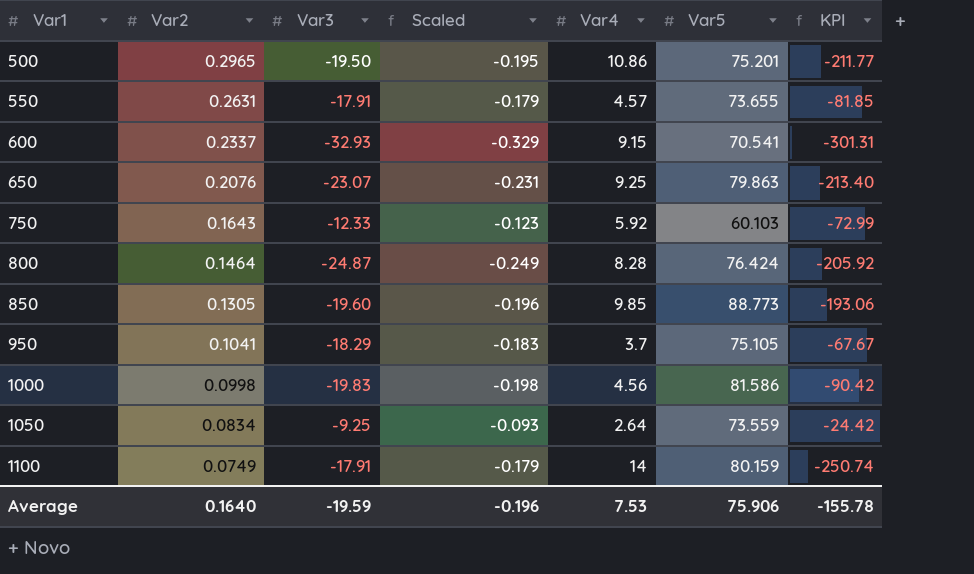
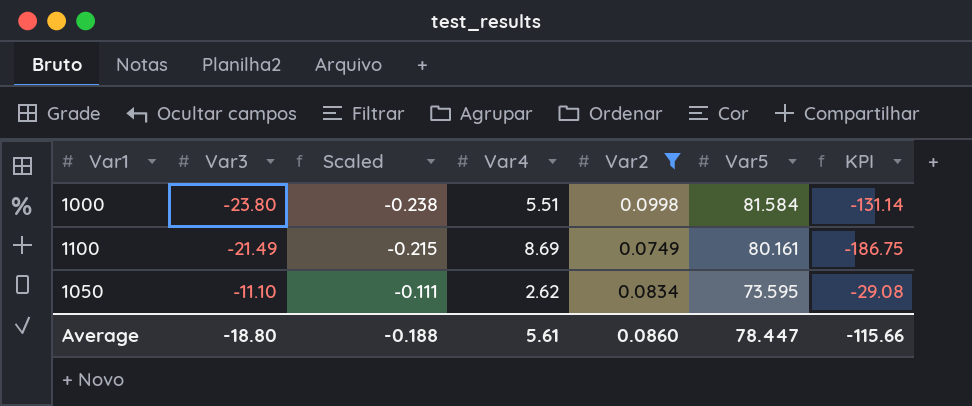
filter: none -> Var2 <= 0.0998
row order: Var1 ascending -> Var3 ascending
column Var2 | position: 2 -> 5
1000 | Var3: -19.83 -> -23.80
1000 | Scaled: -0.198 -> -0.238
1000 | Var4: 4.56 -> 5.51
1000 | Var5: 81.586 -> 81.584
1000 | KPI: -90.42 -> -131.14
1100 | Var3: -17.91 -> -21.49
1100 | Scaled: -0.179 -> -0.215
1100 | Var4: 14 -> 8.69
1100 | Var5: 80.159 -> 80.161
1100 | KPI: -250.74 -> -186.75
1050 | Var3: -9.25 -> -11.10
1050 | Scaled: -0.093 -> -0.111
1050 | Var4: 2.64 -> 2.62
1050 | Var5: 73.559 -> 73.595
1050 | KPI: -24.42 -> -29.08
Average | Var3: -19.59 -> -18.80
Average | Scaled: -0.196 -> -0.188
Average | Var4: 7.53 -> 5.61
Average | Var2: 0.1640 -> 0.0860
Average | Var5: 75.906 -> 78.447
Average | KPI: -155.78 -> -115.66

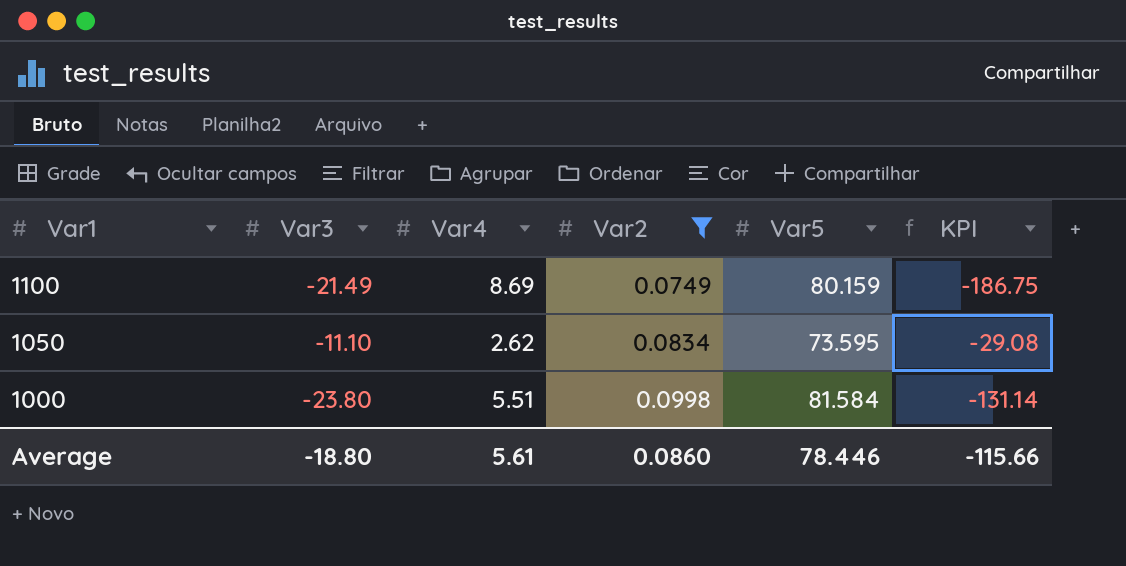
row order: Var3 ascending -> Var1 descending
column Scaled | formula: [Var3] * 0.01 -> none
1100 | Var5: 80.161 -> 80.159
Average | Var5: 78.447 -> 78.446

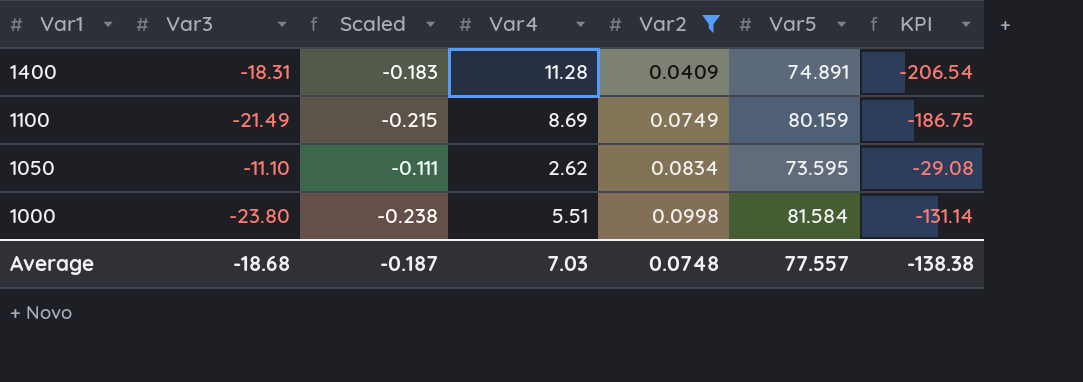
column Scaled | formula: none -> [Var3] * 0.01
row 1400: none -> -18.31 | -0.183 | 11.28 | 0.0409 | 74.891 | -206.54
Average | Var3: -18.80 -> -18.68
Average | Var4: 5.61 -> 7.03
Average | Var2: 0.0860 -> 0.0748
Average | Var5: 78.446 -> 77.557
Average | KPI: -115.66 -> -138.38

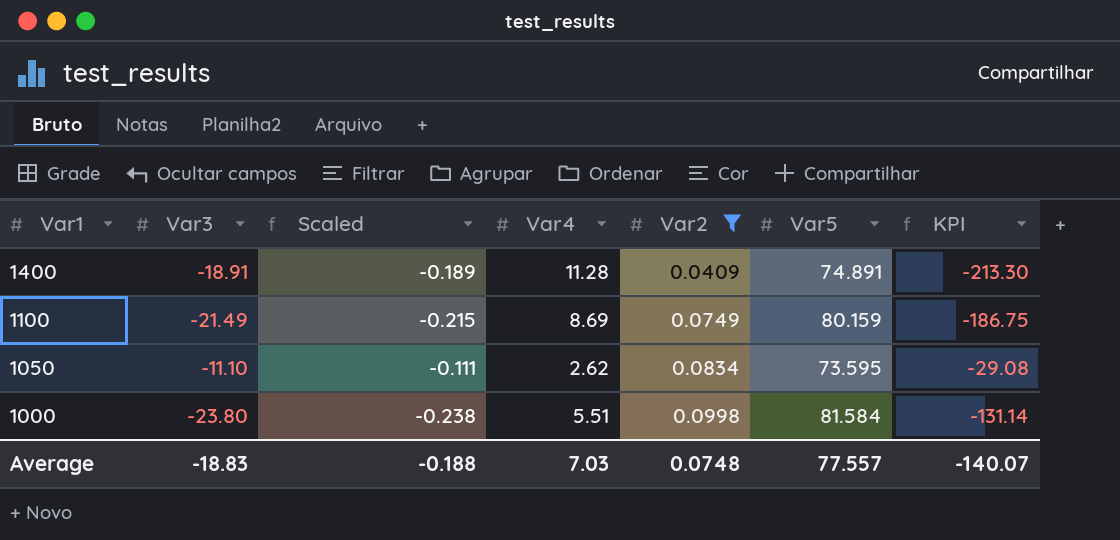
1400 | Var3: -18.31 -> -18.91
1400 | Scaled: -0.183 -> -0.189
1400 | KPI: -206.54 -> -213.30
Average | Var3: -18.68 -> -18.83
Average | Scaled: -0.187 -> -0.188
Average | KPI: -138.38 -> -140.07

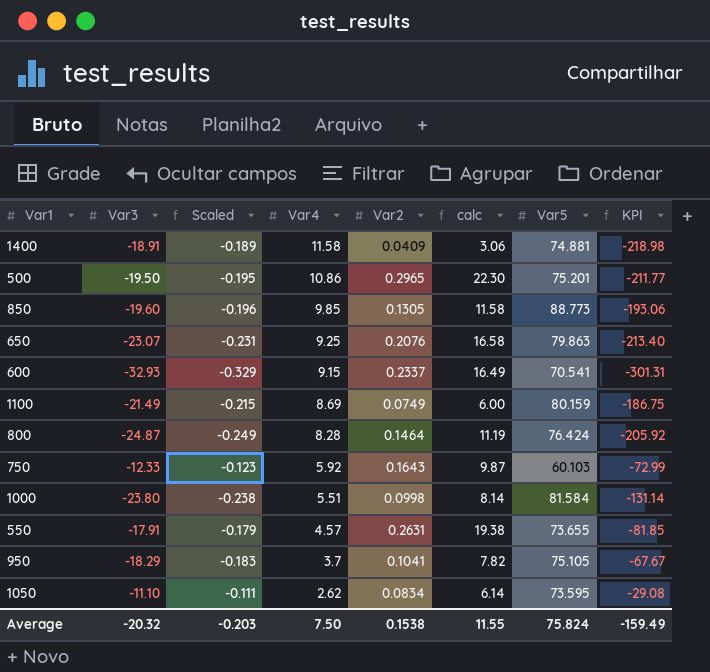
filter: Var2 <= 0.0998 -> none
row order: Var1 descending -> Var4 descending
column calc | formula: none -> [Var2] * [Var5]
1400 | Var4: 11.28 -> 11.58
1400 | Var5: 74.891 -> 74.881
1400 | KPI: -213.30 -> -218.98
Average | Var3: -18.83 -> -20.32
Average | Scaled: -0.188 -> -0.203
Average | Var4: 7.03 -> 7.50
Average | Var2: 0.0748 -> 0.1538
Average | Var5: 77.557 -> 75.824
Average | KPI: -140.07 -> -159.49

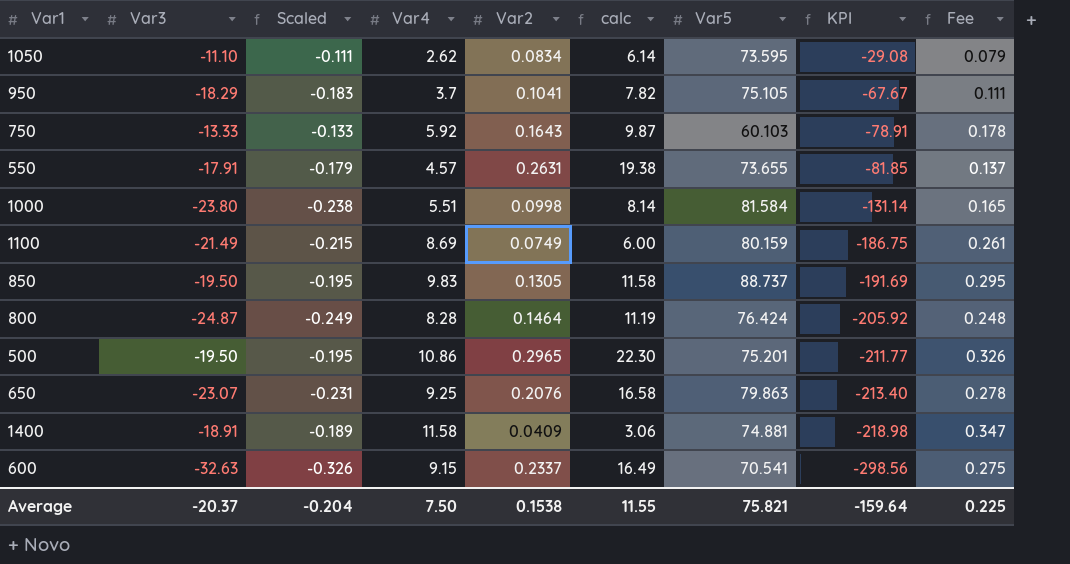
row order: Var4 descending -> KPI descending
column Fee | formula: none -> [Var4] * 0.03
750 | Var3: -12.33 -> -13.33
750 | Scaled: -0.123 -> -0.133
750 | KPI: -72.99 -> -78.91
850 | Var3: -19.60 -> -19.50
850 | Scaled: -0.196 -> -0.195
850 | Var4: 9.85 -> 9.83
850 | Var5: 88.773 -> 88.737
850 | KPI: -193.06 -> -191.69
600 | Var3: -32.93 -> -32.63
600 | Scaled: -0.329 -> -0.326
600 | KPI: -301.31 -> -298.56
Average | Var3: -20.32 -> -20.37
Average | Scaled: -0.203 -> -0.204
Average | Var5: 75.824 -> 75.821
Average | KPI: -159.49 -> -159.64

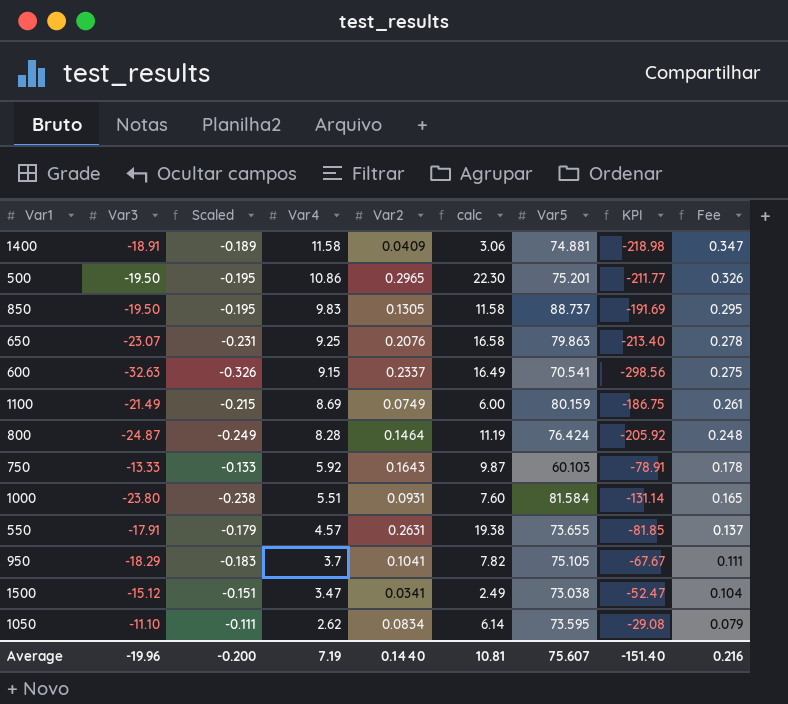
row order: KPI descending -> Var4 descending
1000 | Var2: 0.0998 -> 0.0931
1000 | calc: 8.14 -> 7.60
row 1500: none -> -15.12 | -0.151 | 3.47 | 0.0341 | 2.49 | 73.038 | -52.47 | 0.104
Average | Var3: -20.37 -> -19.96
Average | Scaled: -0.204 -> -0.200
Average | Var4: 7.50 -> 7.19
Average | Var2: 0.1538 -> 0.1440
Average | calc: 11.55 -> 10.81
Average | Var5: 75.821 -> 75.607
Average | KPI: -159.64 -> -151.40
Average | Fee: 0.225 -> 0.216

